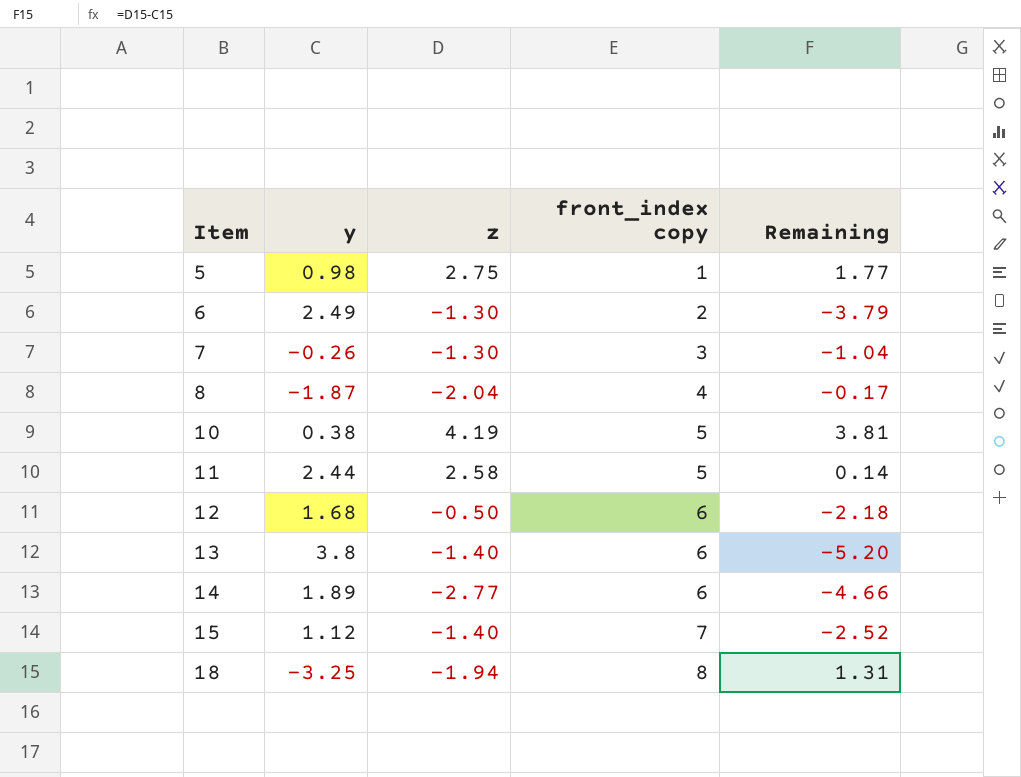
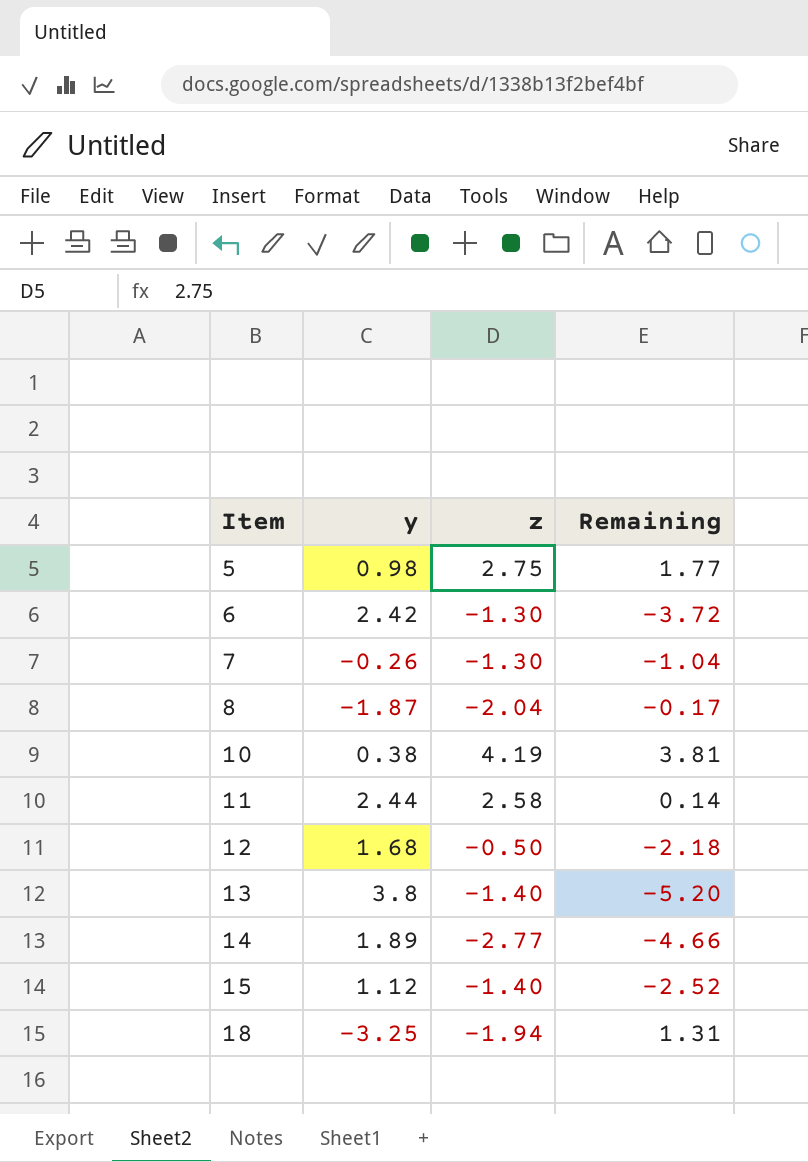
column front_index copy | position: 4 -> none
6 | y: 2.49 -> 2.42
6 | Remaining: -3.79 -> -3.72

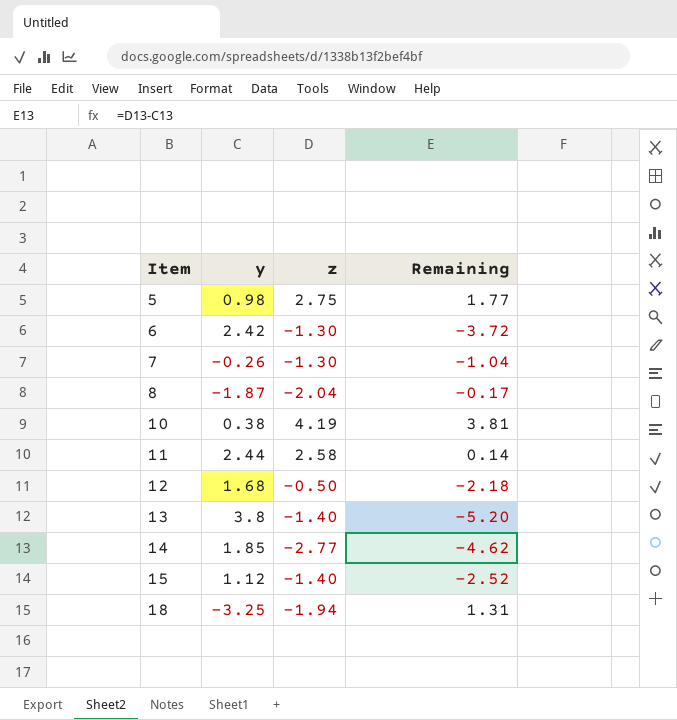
14 | y: 1.89 -> 1.85
14 | Remaining: -4.66 -> -4.62

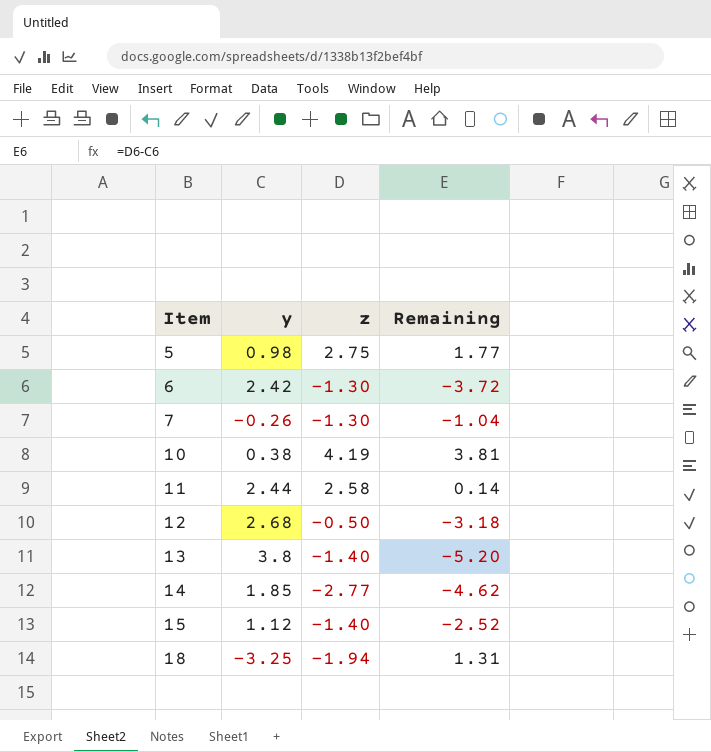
row 8: -1.87 | -2.04 | -0.17 -> none
12 | y: 1.68 -> 2.68
12 | Remaining: -2.18 -> -3.18

